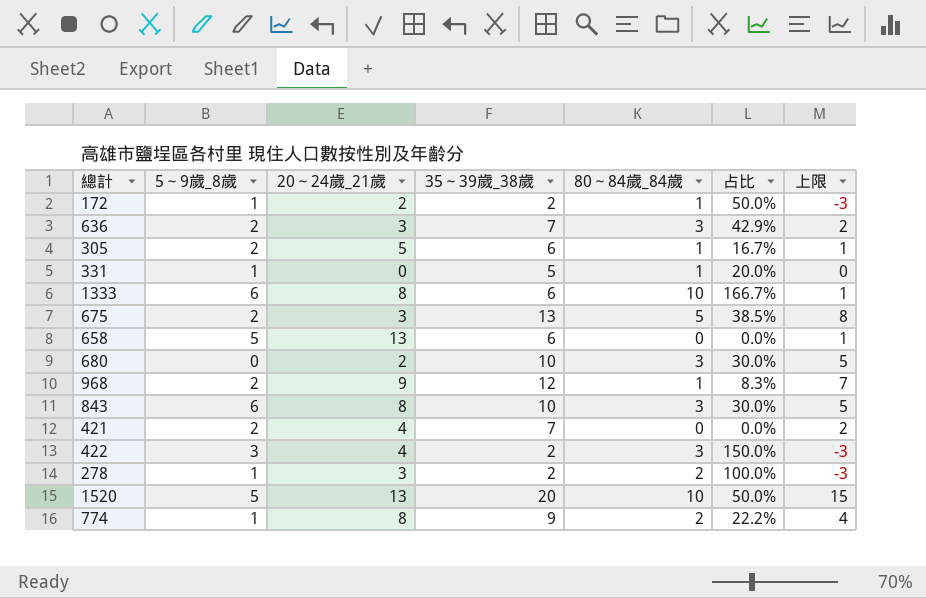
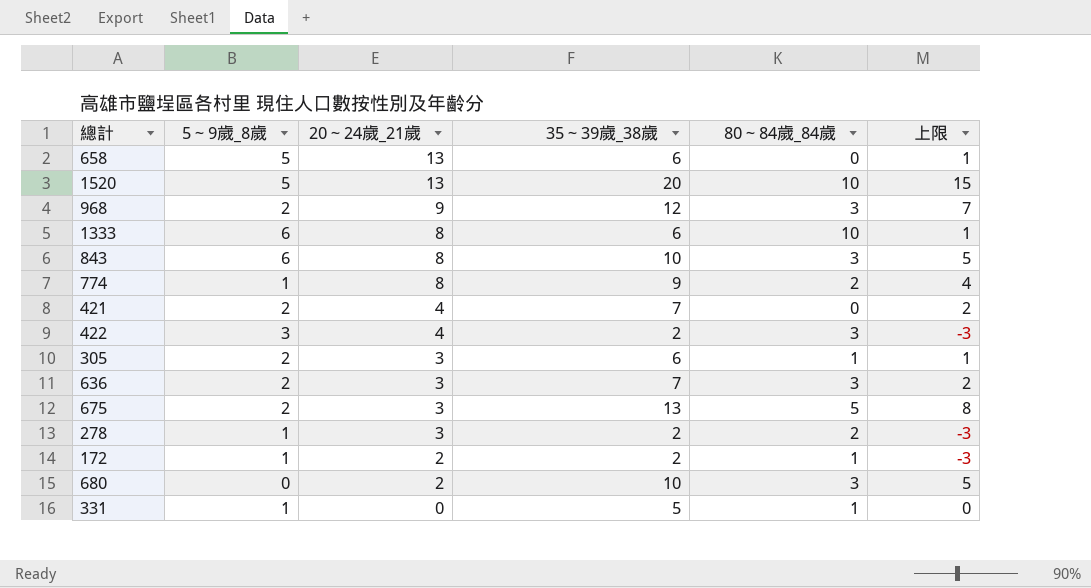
row order: none -> 20～24歲_21歲 descending
column 占比 | formula: [80～84歲_84歲] / [35～39歲_38歲] -> none
968 | 80～84歲_84歲: 1 -> 3
305 | 20～24歲_21歲: 5 -> 3

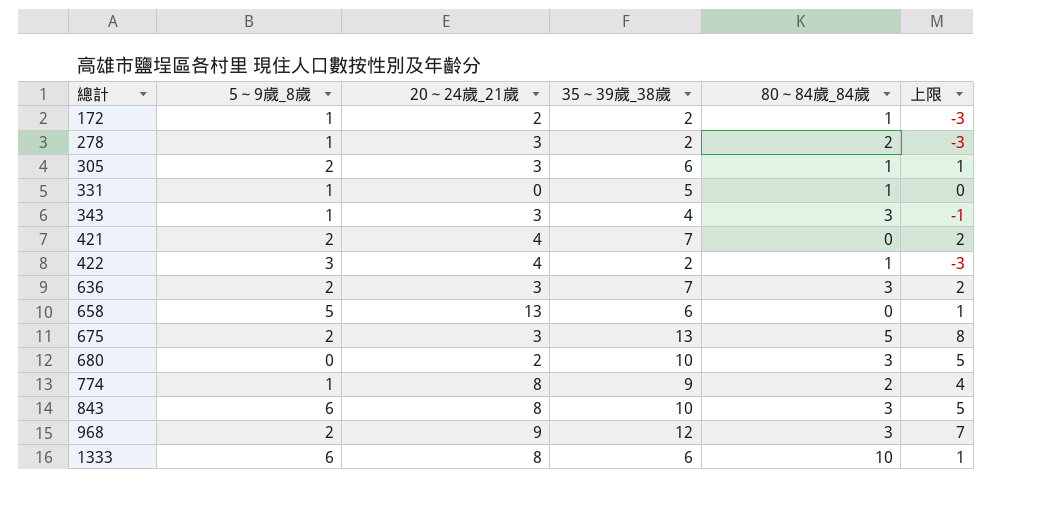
row order: 20～24歲_21歲 descending -> 總計 ascending
row 1520: 5 | 13 | 20 | 10 | 15 -> none
row 343: none -> 1 | 3 | 4 | 3 | -1
422 | 80～84歲_84歲: 3 -> 1

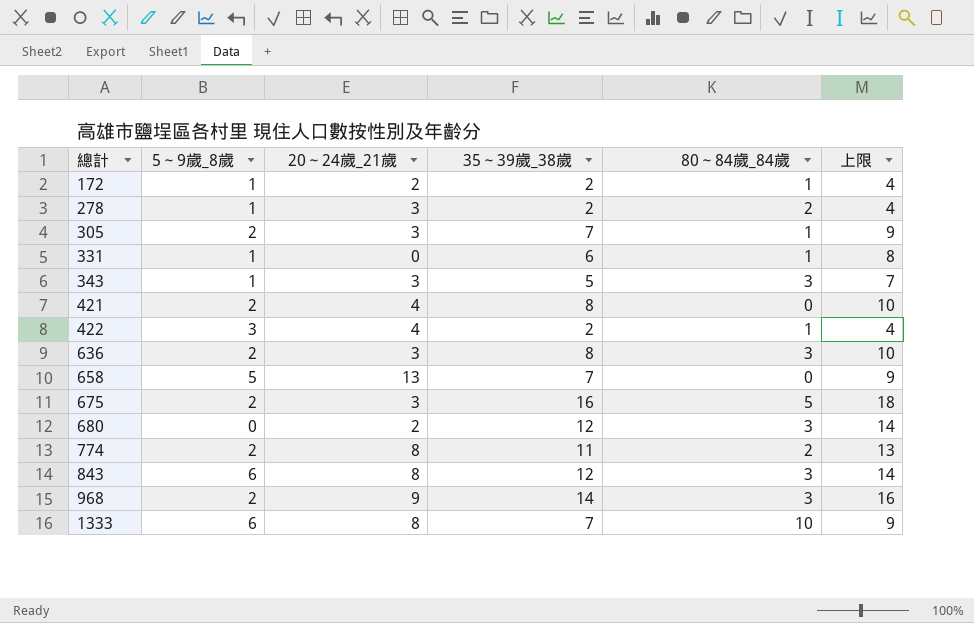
column 上限 | formula: [35～39歲_38歲] - 5 -> [35～39歲_38歲] + 2
305 | 35～39歲_38歲: 6 -> 7
331 | 35～39歲_38歲: 5 -> 6
343 | 35～39歲_38歲: 4 -> 5
421 | 35～39歲_38歲: 7 -> 8
636 | 35～39歲_38歲: 7 -> 8
658 | 35～39歲_38歲: 6 -> 7
675 | 35～39歲_38歲: 13 -> 16
680 | 35～39歲_38歲: 10 -> 12
774 | 5～9歲_8歲: 1 -> 2
774 | 35～39歲_38歲: 9 -> 11
843 | 35～39歲_38歲: 10 -> 12
968 | 35～39歲_38歲: 12 -> 14
1333 | 35～39歲_38歲: 6 -> 7

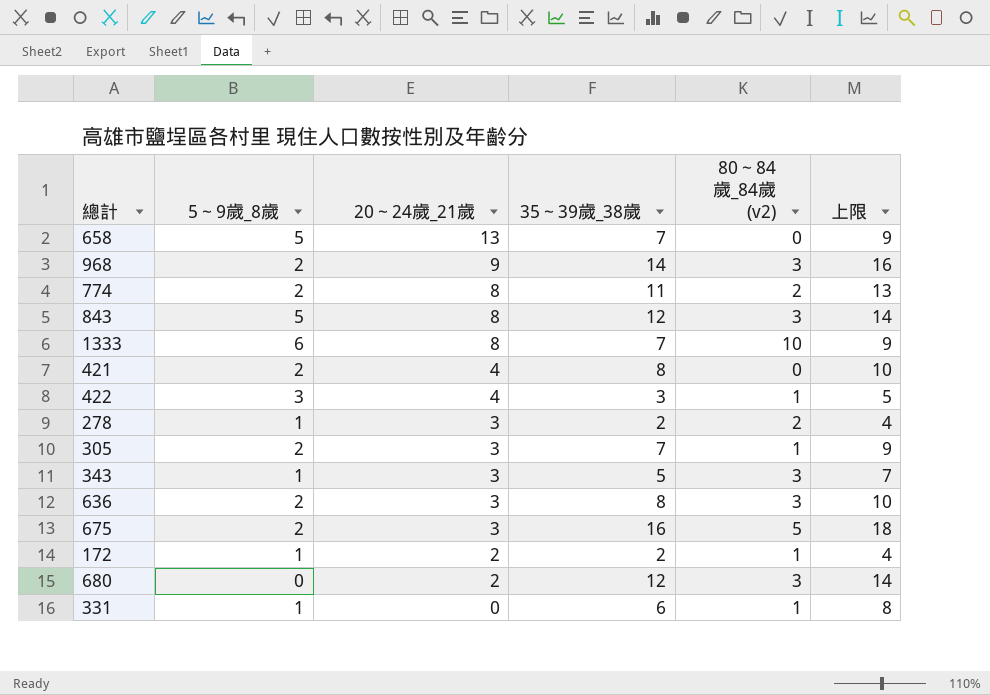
row order: 總計 ascending -> 20～24歲_21歲 descending
column name: 80～84歲_84歲 -> 80～84歲_84歲 (v2)
843 | 5～9歲_8歲: 6 -> 5
422 | 35～39歲_38歲: 2 -> 3
422 | 上限: 4 -> 5

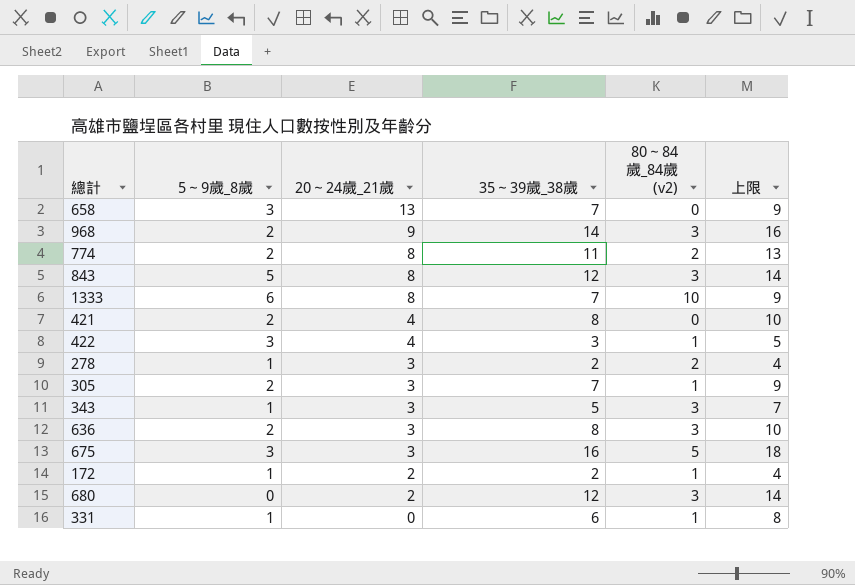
658 | 5～9歲_8歲: 5 -> 3
675 | 5～9歲_8歲: 2 -> 3

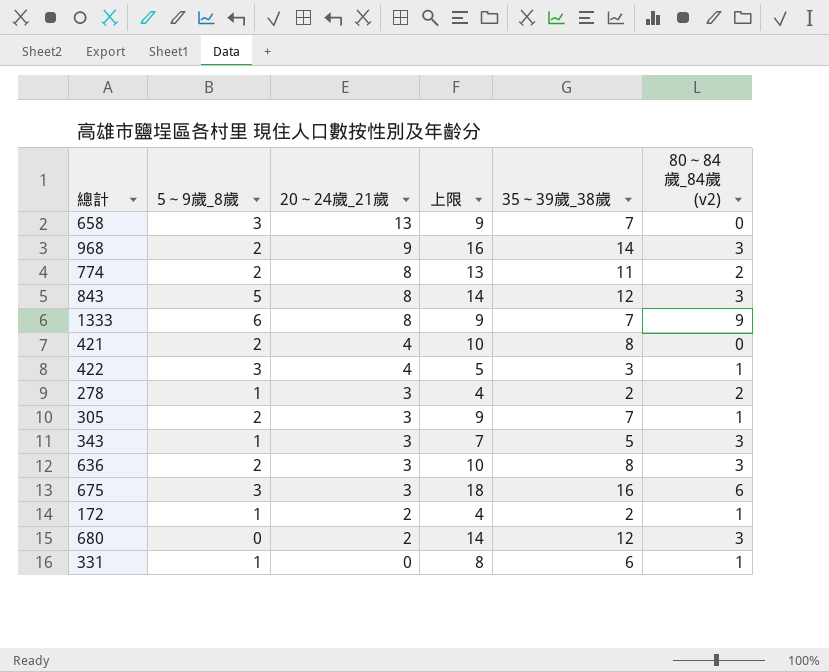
column 上限 | position: 6 -> 4
1333 | 80～84歲_84歲 (v2): 10 -> 9
675 | 80～84歲_84歲 (v2): 5 -> 6

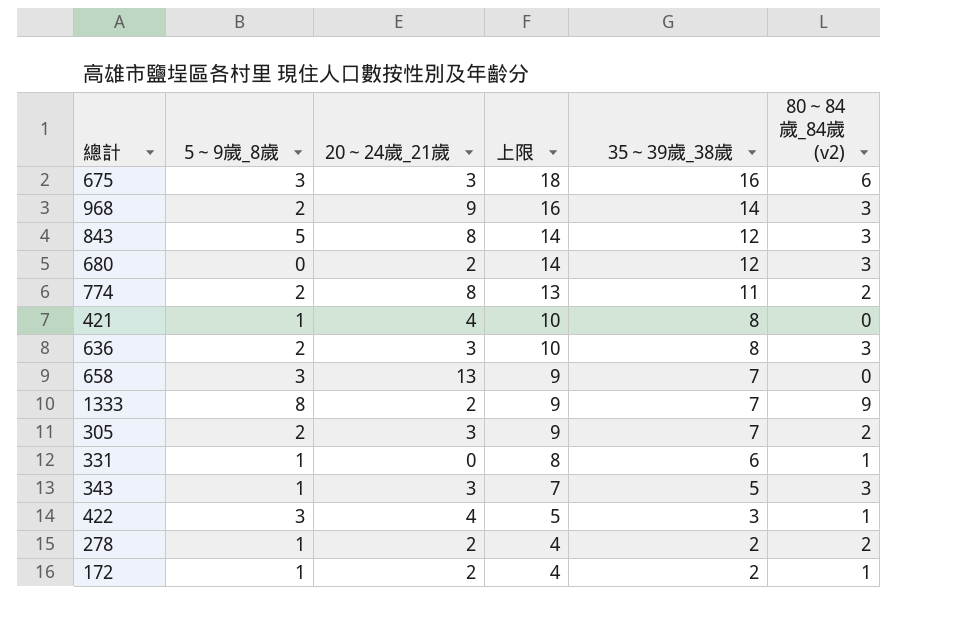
row order: 20～24歲_21歲 descending -> 上限 descending
421 | 5～9歲_8歲: 2 -> 1
1333 | 5～9歲_8歲: 6 -> 8
1333 | 20～24歲_21歲: 8 -> 2
305 | 80～84歲_84歲 (v2): 1 -> 2
278 | 20～24歲_21歲: 3 -> 2

